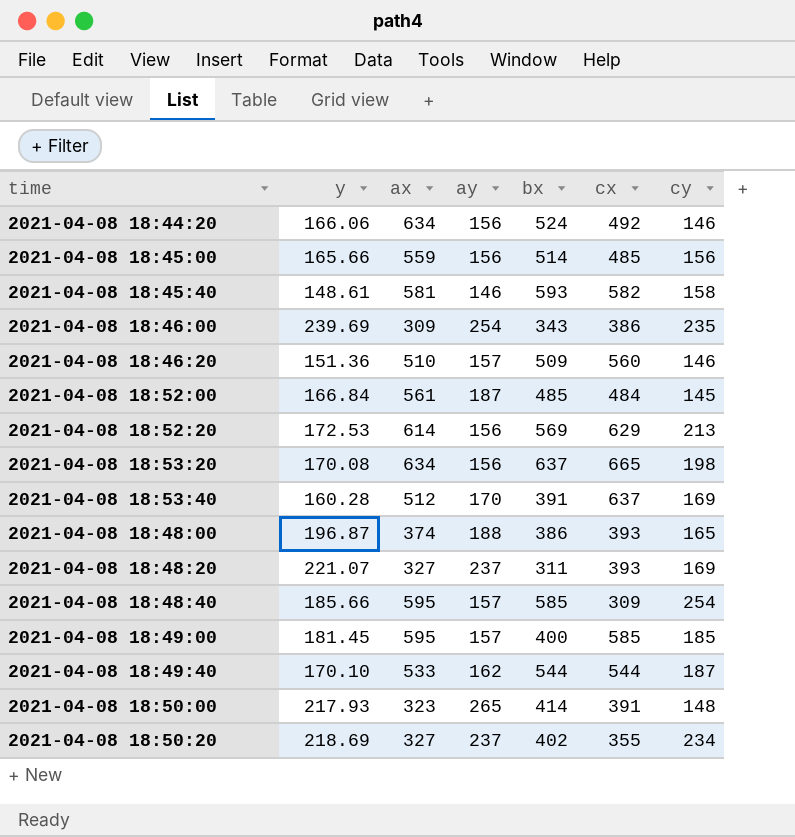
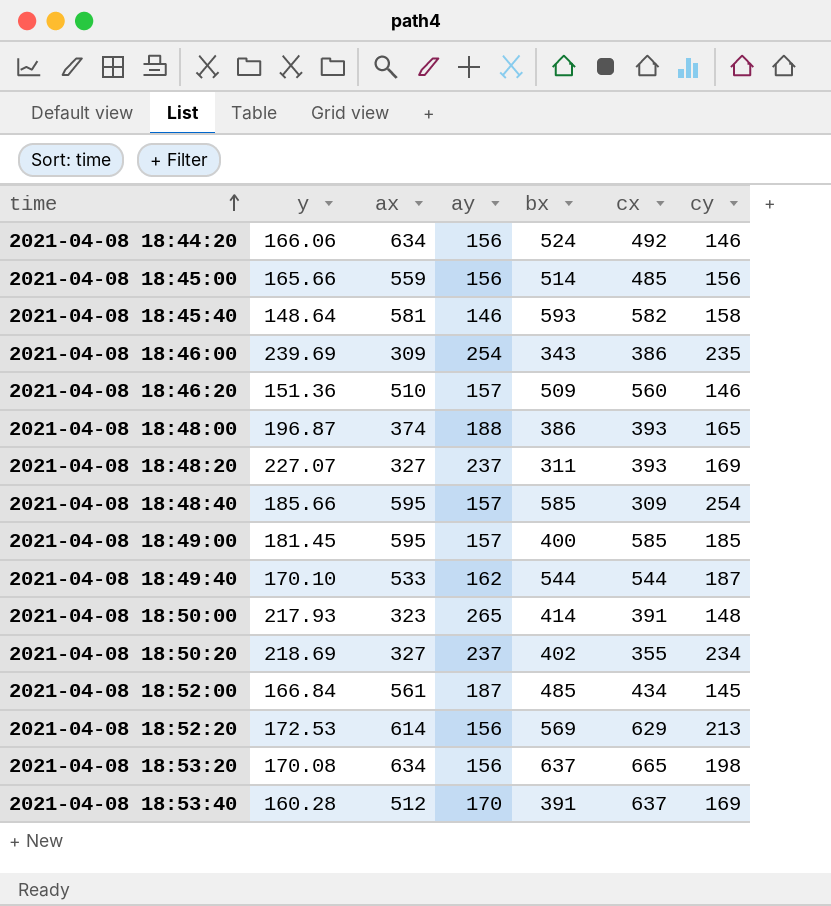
row order: none -> time ascending
2021-04-08 18:45:40 | y: 148.61 -> 148.64
2021-04-08 18:48:20 | y: 221.07 -> 227.07
2021-04-08 18:52:00 | cx: 484 -> 434

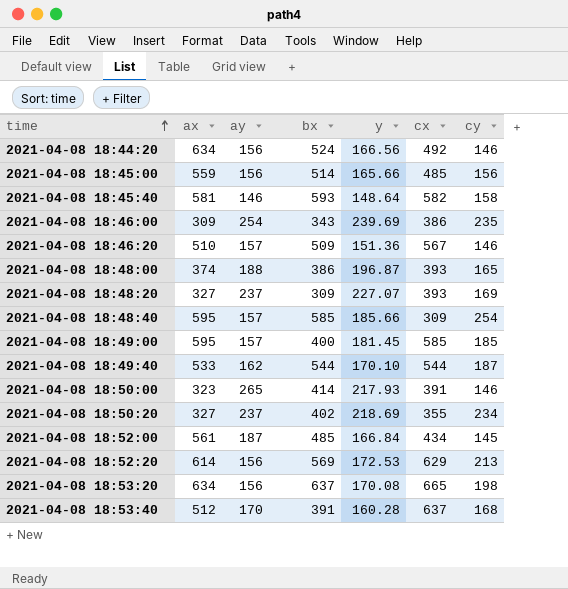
column y | position: 2 -> 5
2021-04-08 18:44:20 | y: 166.06 -> 166.56
2021-04-08 18:46:20 | cx: 560 -> 567
2021-04-08 18:48:20 | bx: 311 -> 309
2021-04-08 18:50:00 | cy: 148 -> 146
2021-04-08 18:53:40 | cy: 169 -> 168

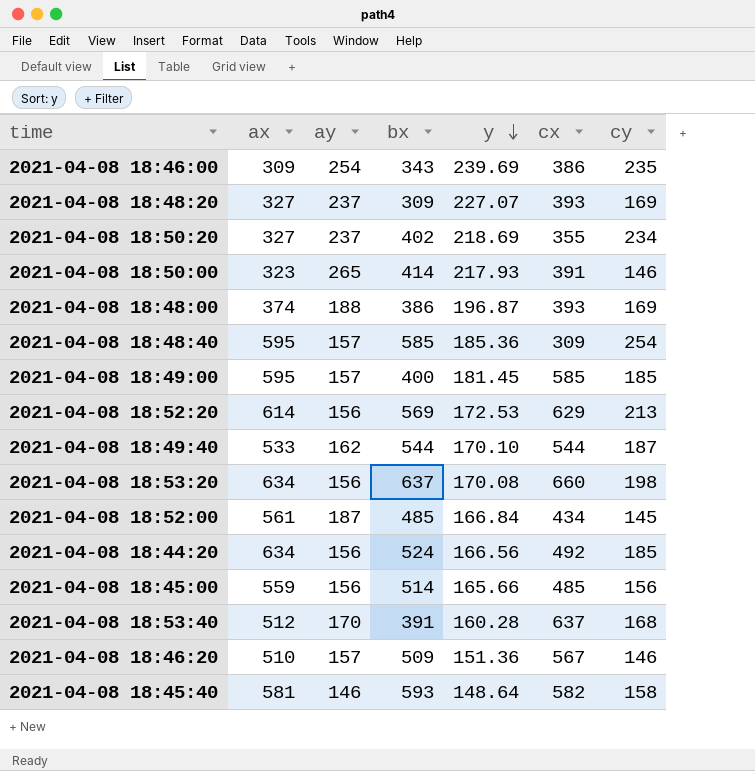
row order: time ascending -> y descending
2021-04-08 18:48:00 | cy: 165 -> 169
2021-04-08 18:48:40 | y: 185.66 -> 185.36
2021-04-08 18:53:20 | cx: 665 -> 660
2021-04-08 18:44:20 | cy: 146 -> 185

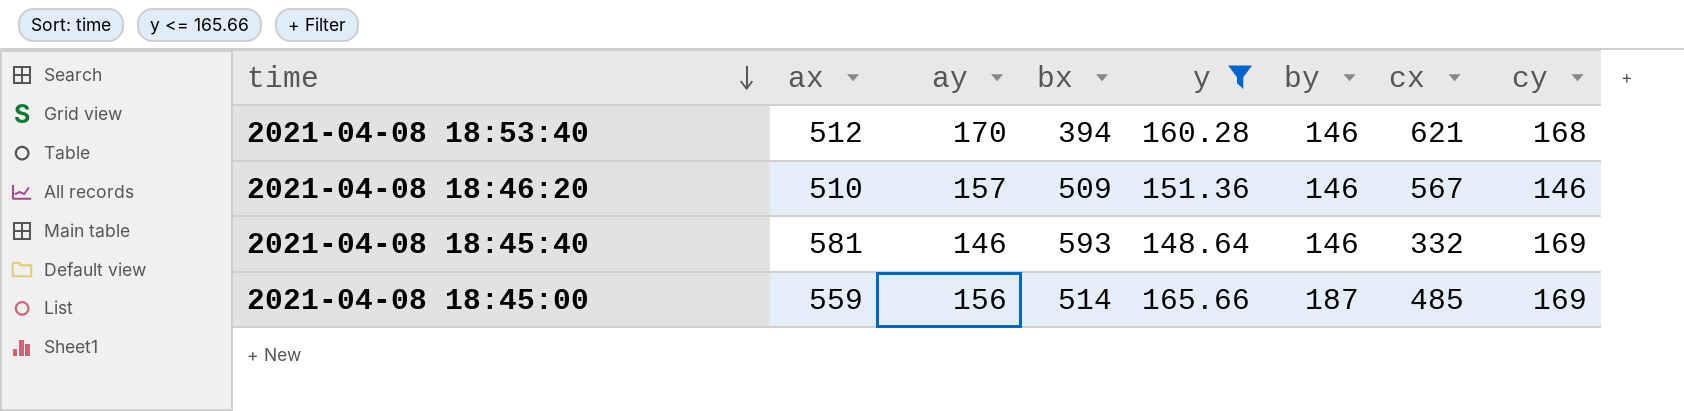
filter: none -> y <= 165.66
row order: y descending -> time descending
column by | position: none -> 6
2021-04-08 18:53:40 | bx: 391 -> 394
2021-04-08 18:53:40 | cx: 637 -> 621
2021-04-08 18:45:40 | cx: 582 -> 332
2021-04-08 18:45:40 | cy: 158 -> 169
2021-04-08 18:45:00 | cy: 156 -> 169

